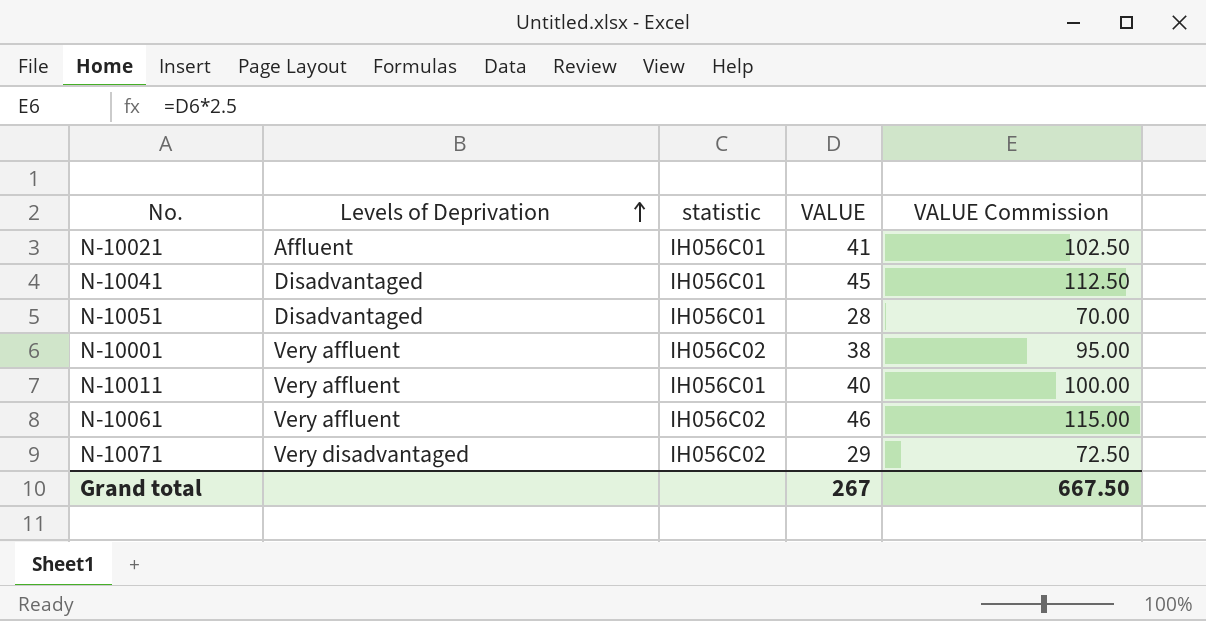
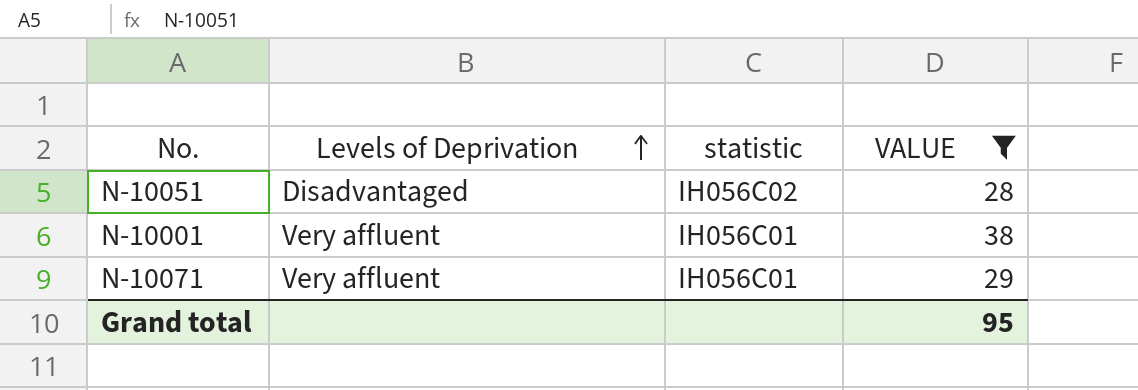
filter: none -> VALUE <= 38
column VALUE Commission | formula: [VALUE] * 2.5 -> none
N-10051 | statistic: IH056C01 -> IH056C02
N-10001 | statistic: IH056C02 -> IH056C01
N-10071 | Levels of Deprivation: Very disadvantaged -> Very affluent
N-10071 | statistic: IH056C02 -> IH056C01
Grand total | VALUE: 267 -> 95

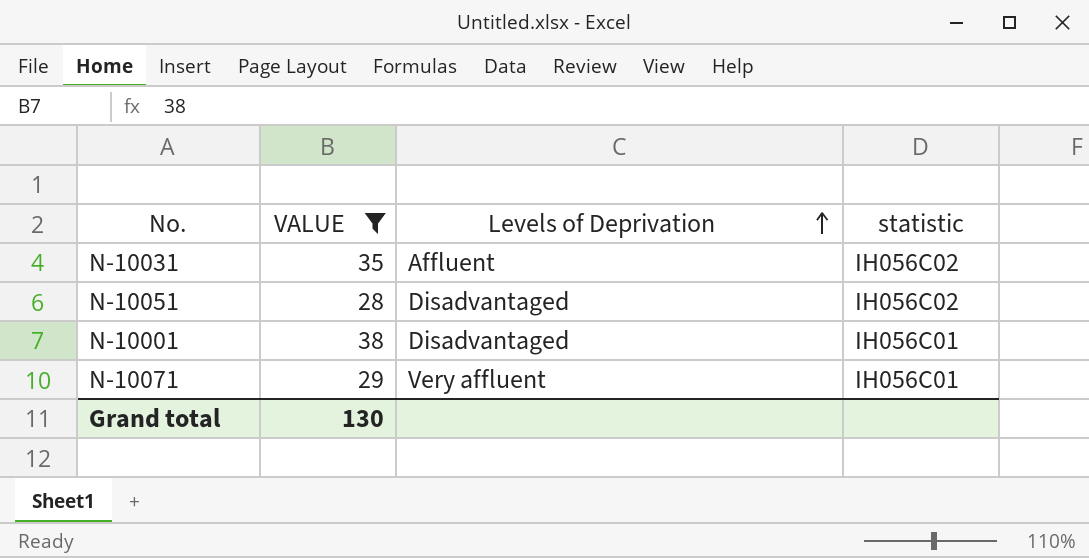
column VALUE | position: 4 -> 2
row N-10031: none -> 35 | Affluent | IH056C02
N-10001 | Levels of Deprivation: Very affluent -> Disadvantaged
Grand total | VALUE: 95 -> 130

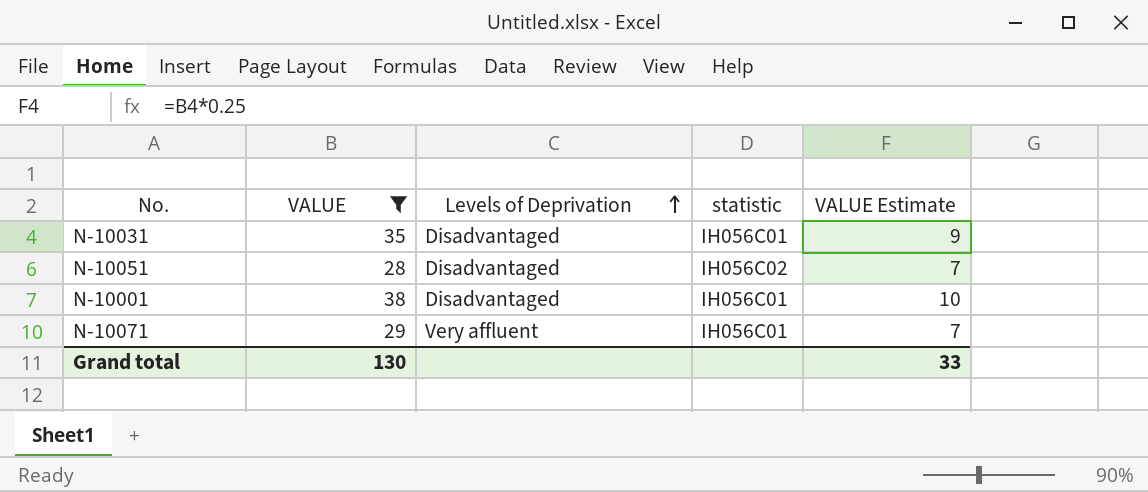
column VALUE Estimate | formula: none -> [VALUE] * 0.25
N-10031 | Levels of Deprivation: Affluent -> Disadvantaged
N-10031 | statistic: IH056C02 -> IH056C01

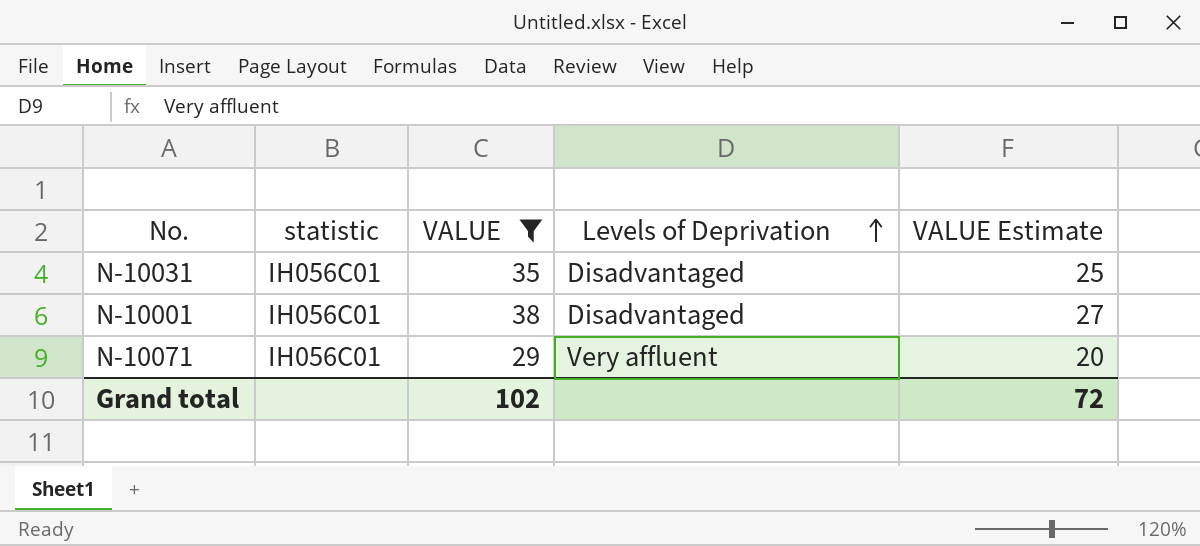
column statistic | position: 4 -> 2
column VALUE Estimate | formula: [VALUE] * 0.25 -> [VALUE] * 0.7
row N-10051: 28 | Disadvantaged | IH056C02 | 7 -> none
Grand total | VALUE: 130 -> 102
Grand total | VALUE Estimate: 33 -> 72

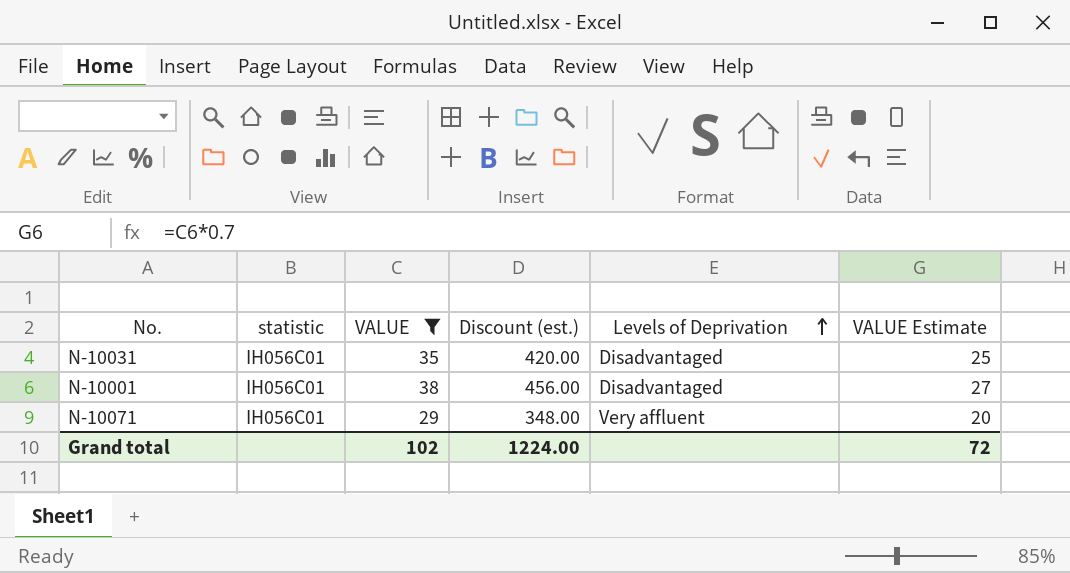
column Discount (est.) | formula: none -> [VALUE] * 12

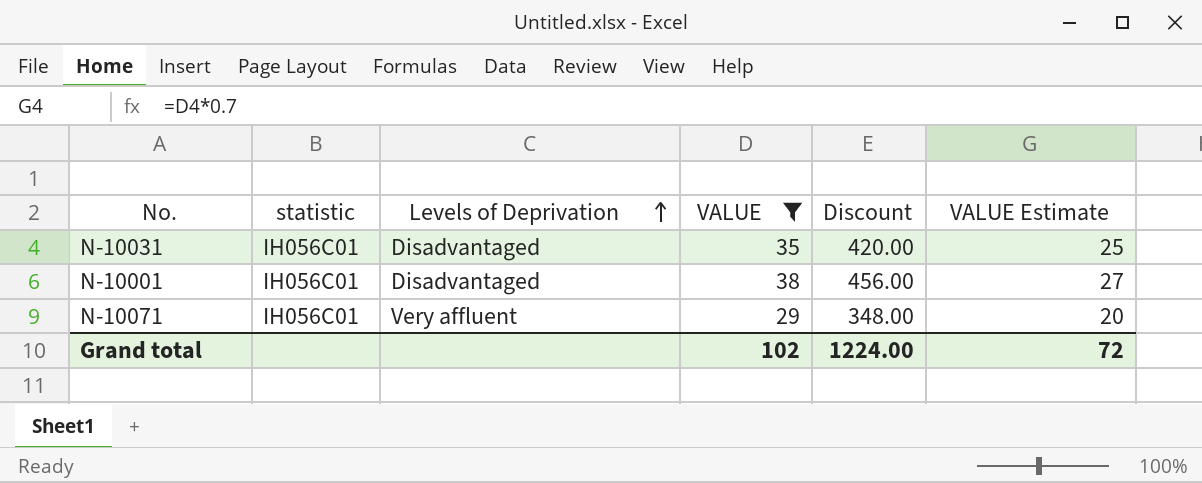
column Levels of Deprivation | position: 5 -> 3
column name: Discount (est.) -> Discount

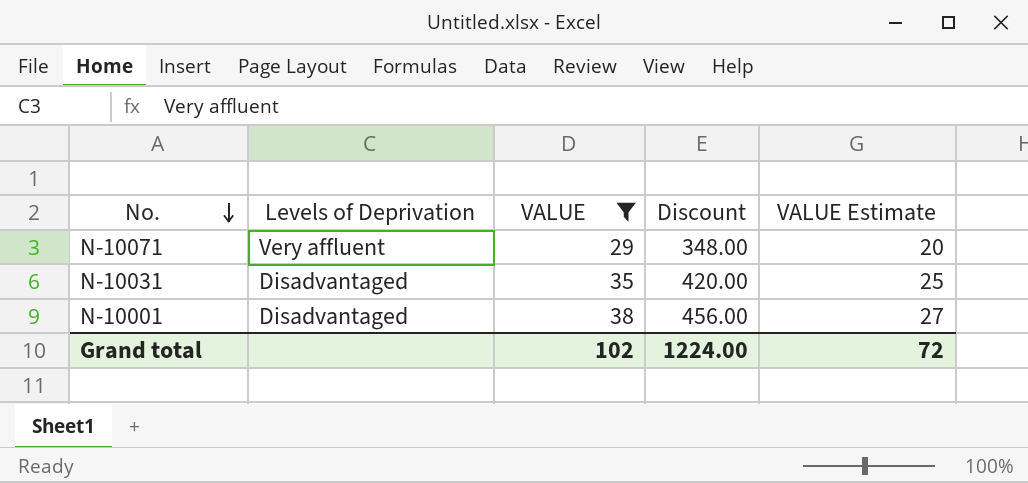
row order: Levels of Deprivation ascending -> No. descending
column statistic | position: 2 -> none

